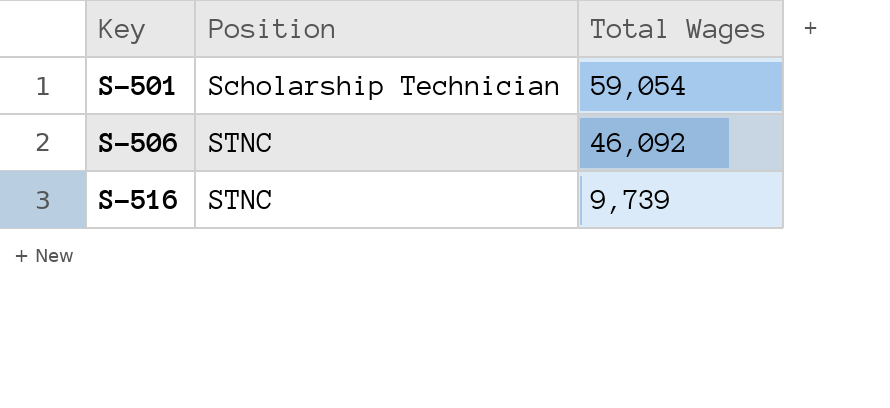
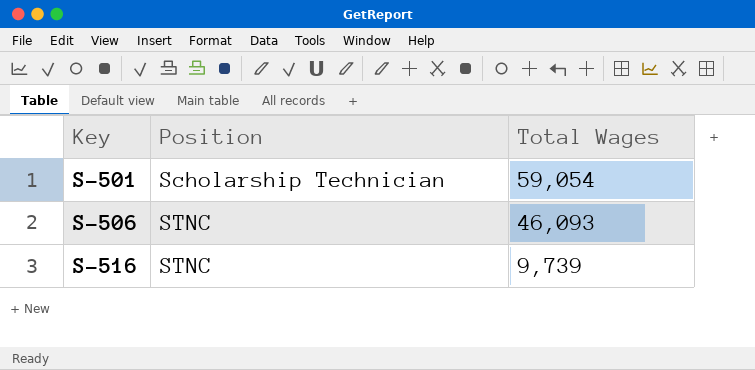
S-506 | Total Wages: 46,092 -> 46,093

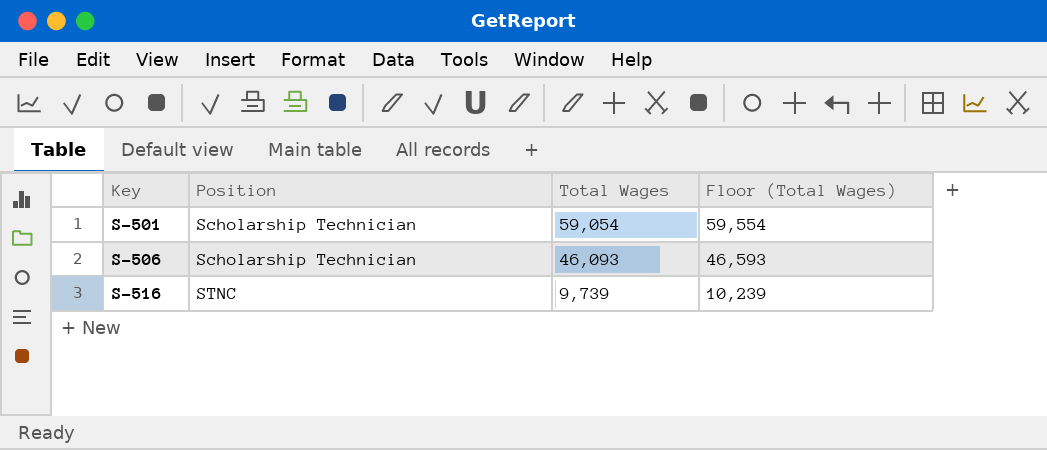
column Floor (Total Wages) | formula: none -> [Total Wages] + 500
S-506 | Position: STNC -> Scholarship Technician

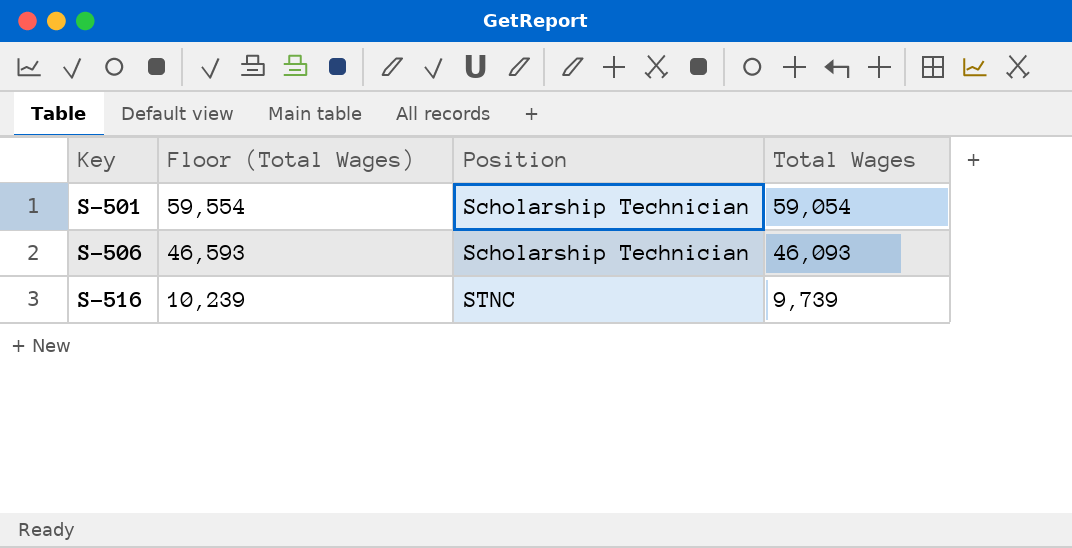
column Floor (Total Wages) | position: 4 -> 2

